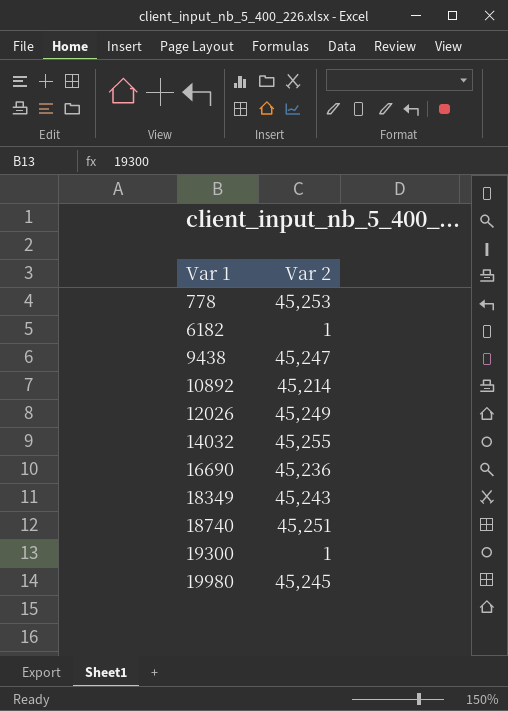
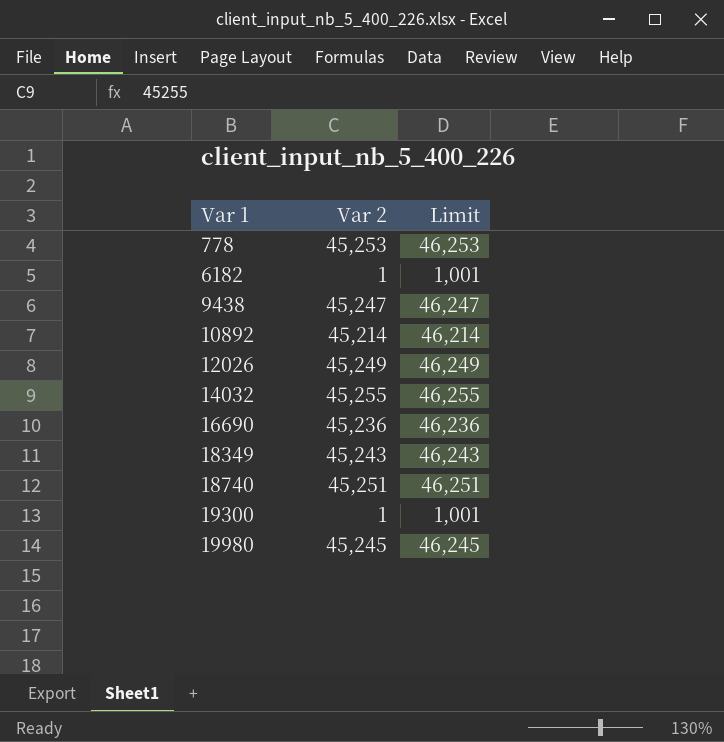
column Limit | formula: none -> [Var 2] + 1000

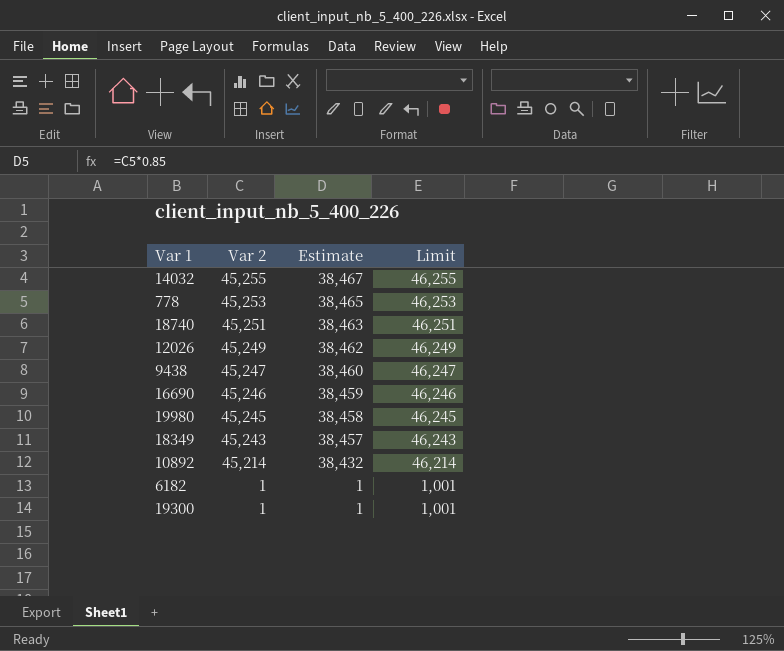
row order: Var 1 ascending -> Var 2 descending
column Estimate | formula: none -> [Var 2] * 0.85
16690 | Var 2: 45,236 -> 45,246
16690 | Limit: 46,236 -> 46,246

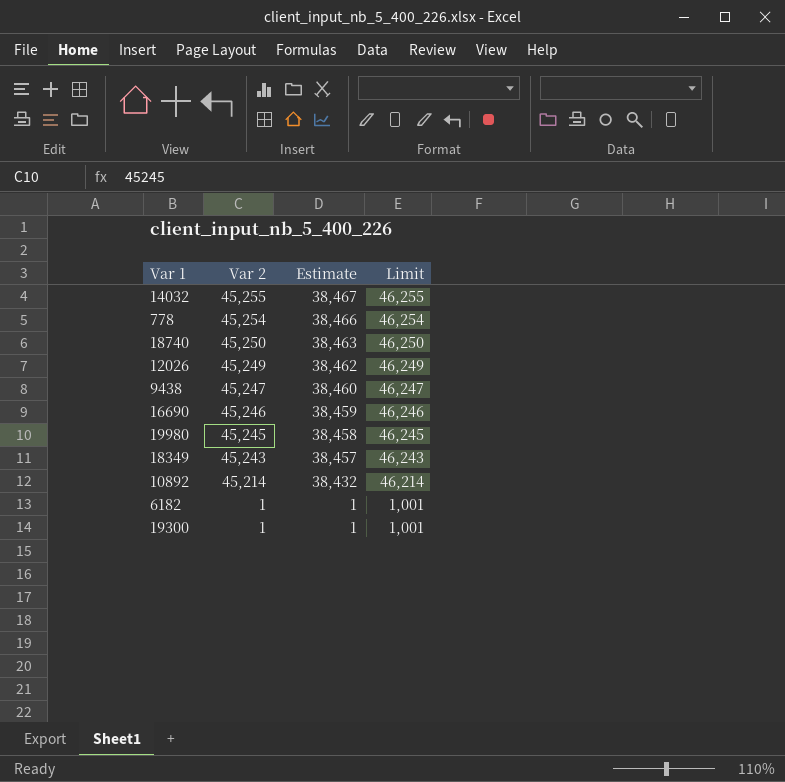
778 | Var 2: 45,253 -> 45,254
778 | Estimate: 38,465 -> 38,466
778 | Limit: 46,253 -> 46,254
18740 | Var 2: 45,251 -> 45,250
18740 | Limit: 46,251 -> 46,250

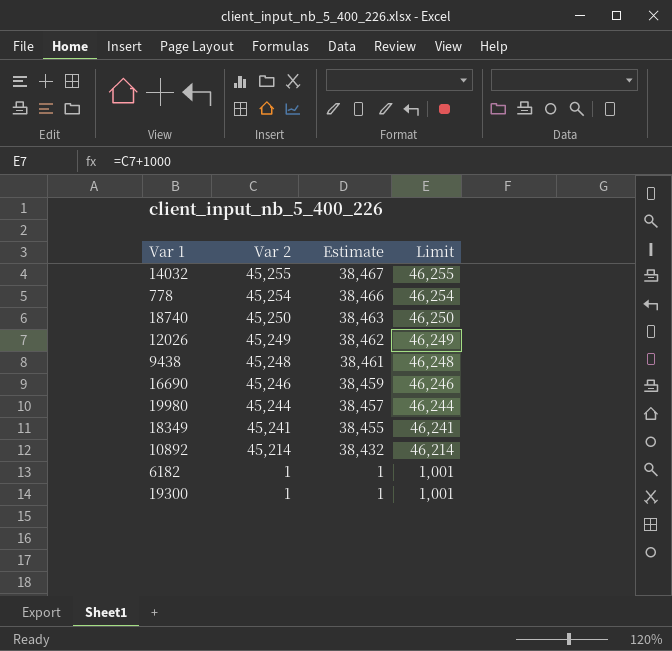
9438 | Var 2: 45,247 -> 45,248
9438 | Estimate: 38,460 -> 38,461
9438 | Limit: 46,247 -> 46,248
19980 | Var 2: 45,245 -> 45,244
19980 | Estimate: 38,458 -> 38,457
19980 | Limit: 46,245 -> 46,244
18349 | Var 2: 45,243 -> 45,241
18349 | Estimate: 38,457 -> 38,455
18349 | Limit: 46,243 -> 46,241

